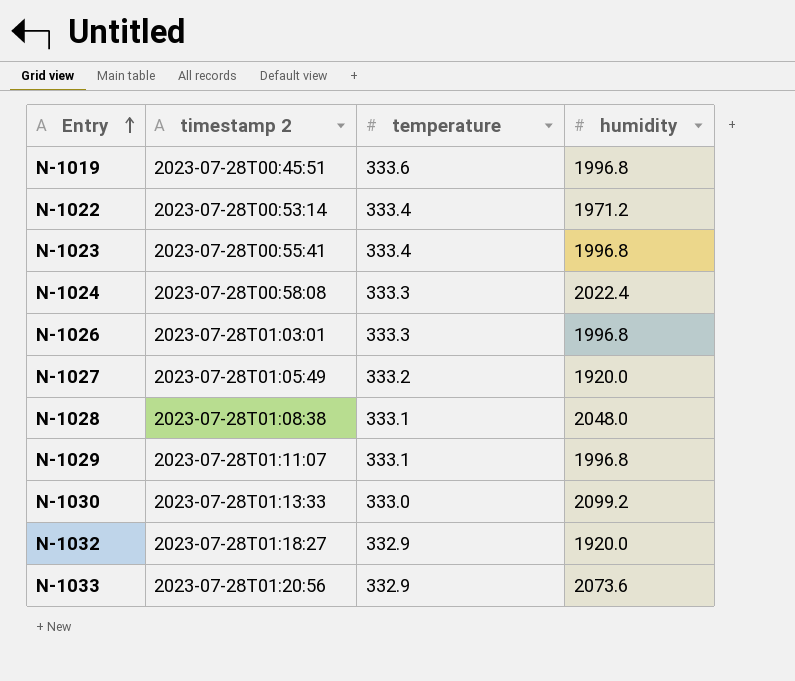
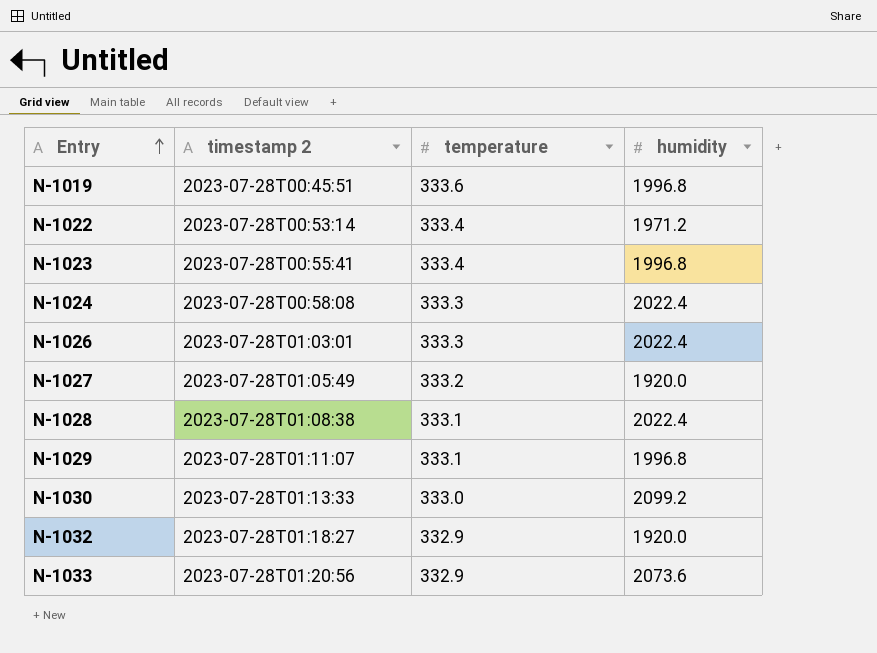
N-1026 | humidity: 1996.8 -> 2022.4
N-1028 | humidity: 2048.0 -> 2022.4

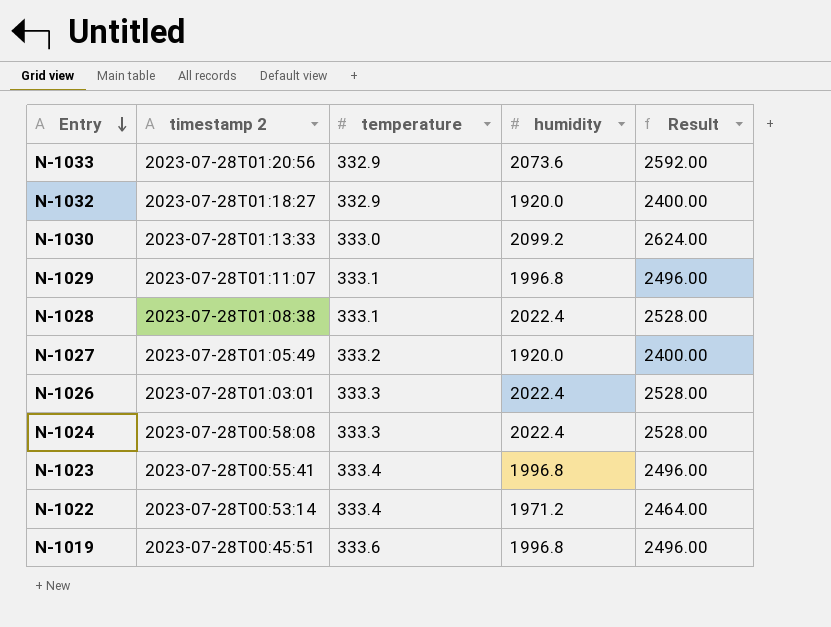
row order: Entry ascending -> Entry descending
column Result | formula: none -> [humidity] * 1.25

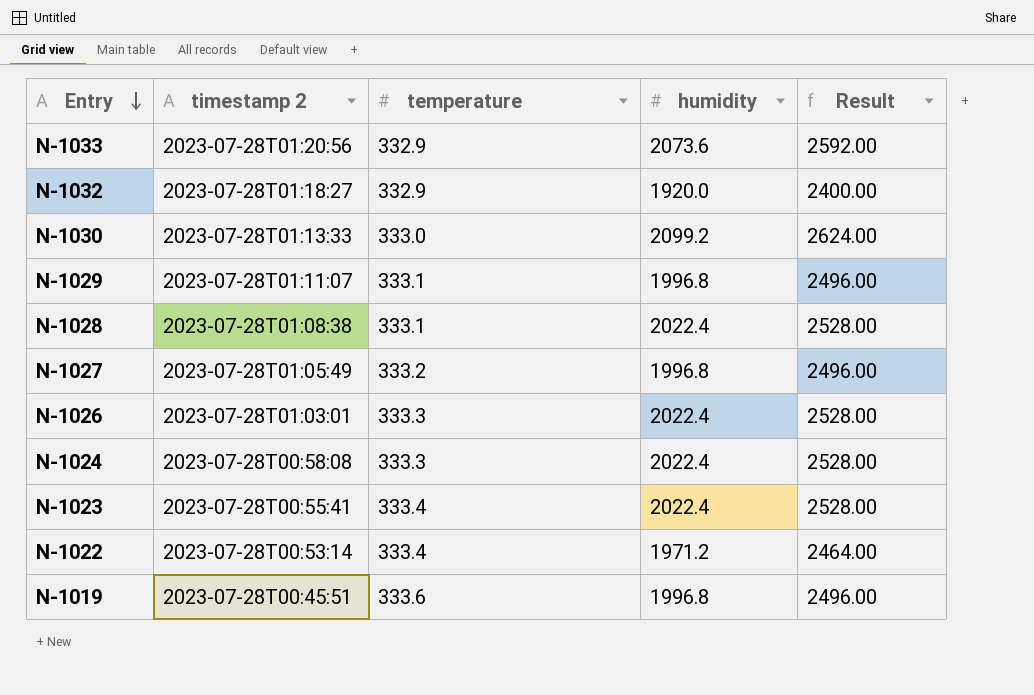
N-1027 | humidity: 1920.0 -> 1996.8
N-1027 | Result: 2400.00 -> 2496.00
N-1023 | humidity: 1996.8 -> 2022.4
N-1023 | Result: 2496.00 -> 2528.00

